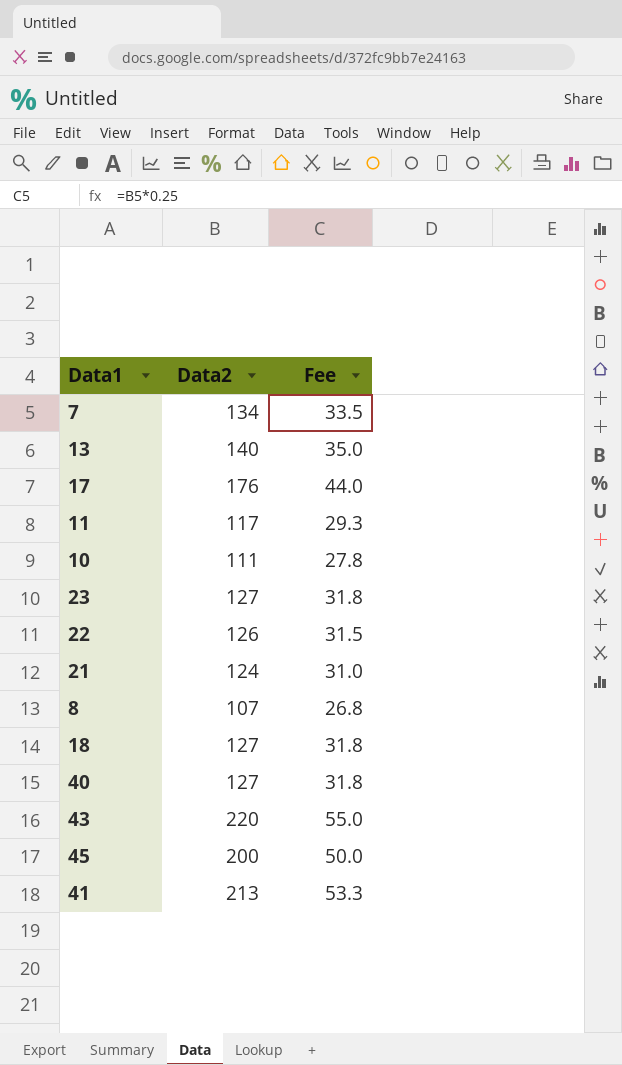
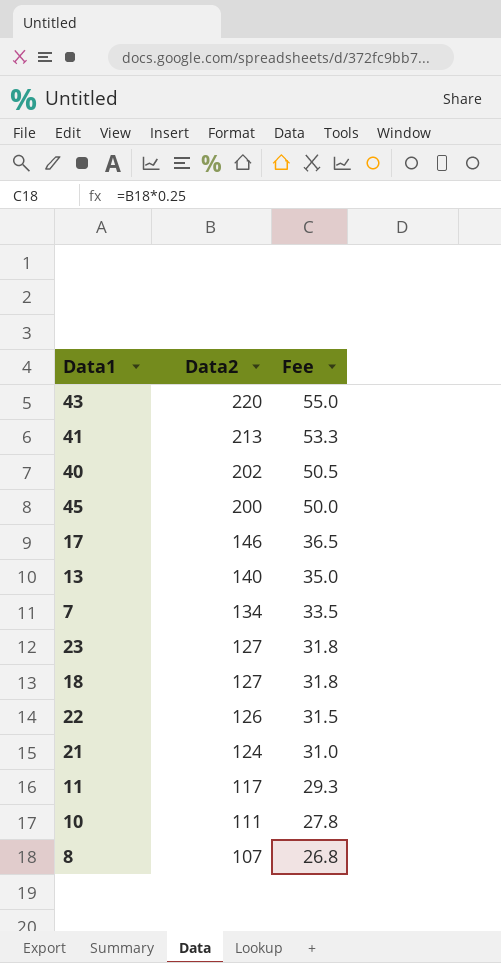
row order: none -> Data2 descending
40 | Data2: 127 -> 202
40 | Fee: 31.8 -> 50.5
17 | Data2: 176 -> 146
17 | Fee: 44.0 -> 36.5

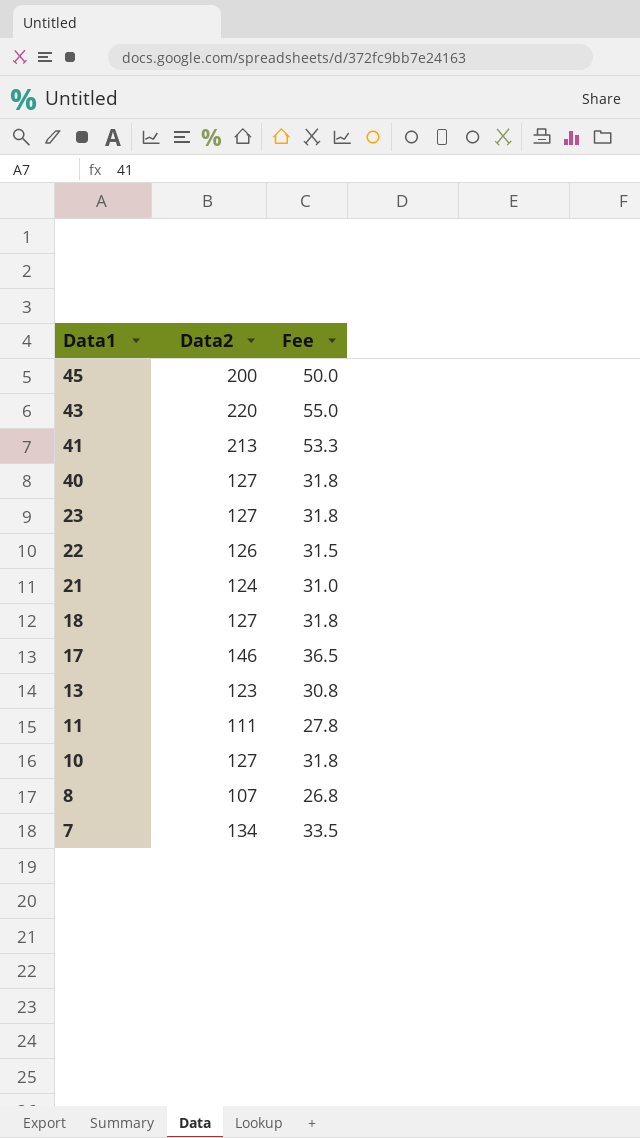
row order: Data2 descending -> Data1 descending
40 | Data2: 202 -> 127
40 | Fee: 50.5 -> 31.8
13 | Data2: 140 -> 123
13 | Fee: 35.0 -> 30.8
11 | Data2: 117 -> 111
11 | Fee: 29.3 -> 27.8
10 | Data2: 111 -> 127
10 | Fee: 27.8 -> 31.8

